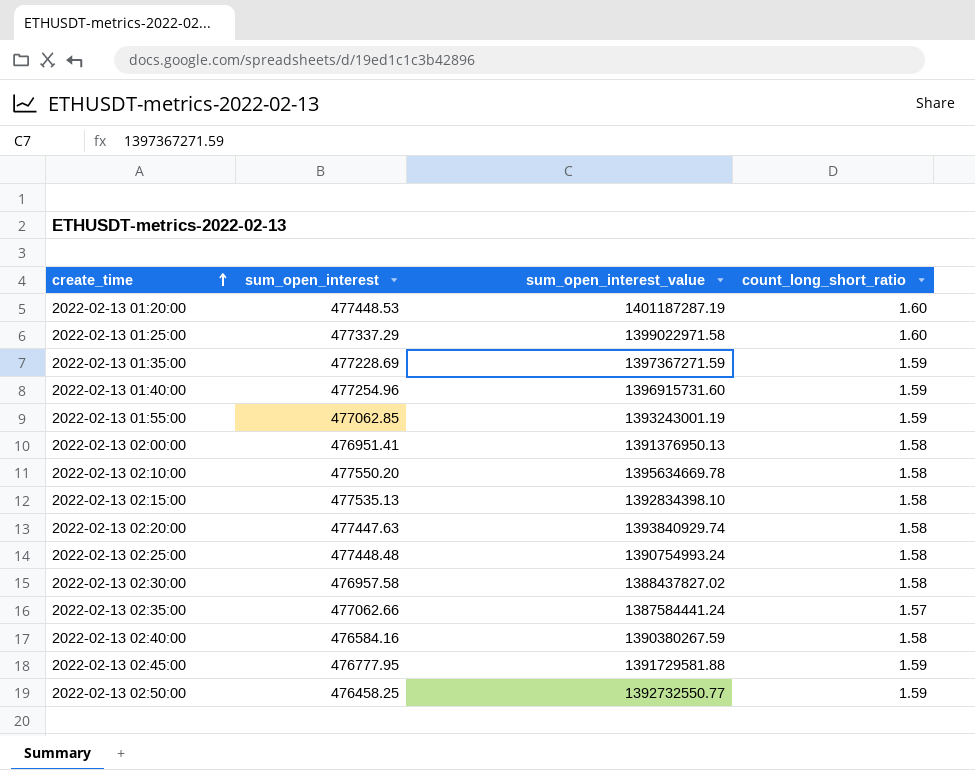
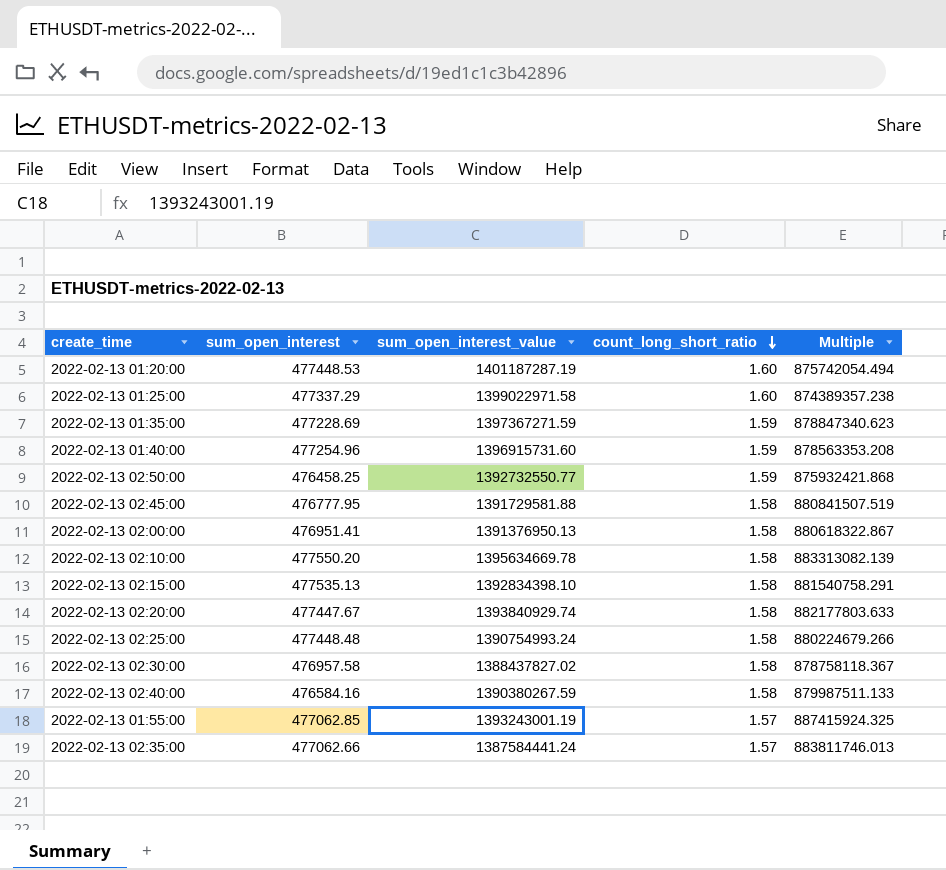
row order: create_time ascending -> count_long_short_ratio descending
column Multiple | formula: none -> [sum_open_interest_value] / [count_long_short_ratio]
2022-02-13 02:45:00 | count_long_short_ratio: 1.59 -> 1.58
2022-02-13 02:20:00 | sum_open_interest: 477447.63 -> 477447.67
2022-02-13 01:55:00 | count_long_short_ratio: 1.59 -> 1.57

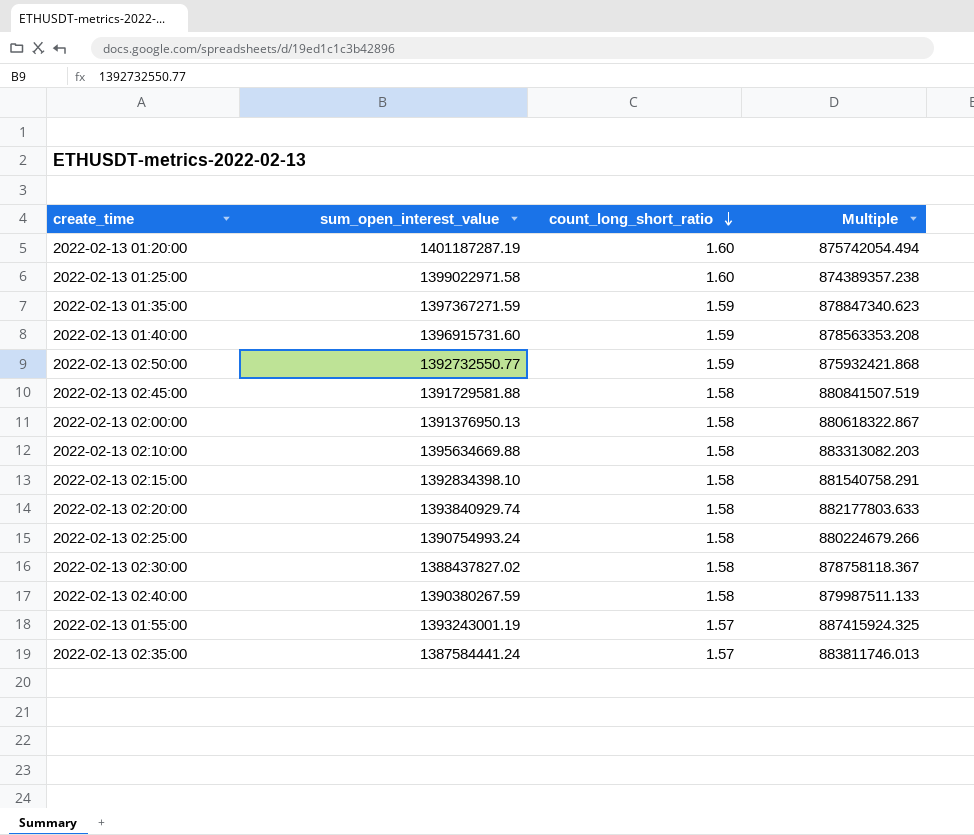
column sum_open_interest | position: 2 -> none
2022-02-13 02:10:00 | sum_open_interest_value: 1395634669.78 -> 1395634669.88
2022-02-13 02:10:00 | Multiple: 883313082.139 -> 883313082.203

